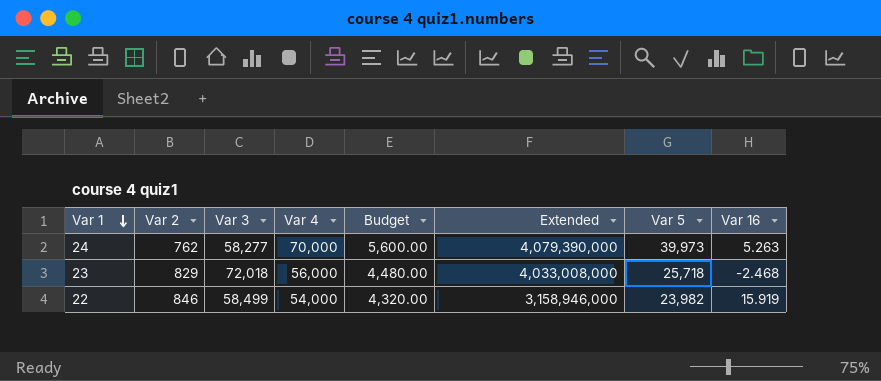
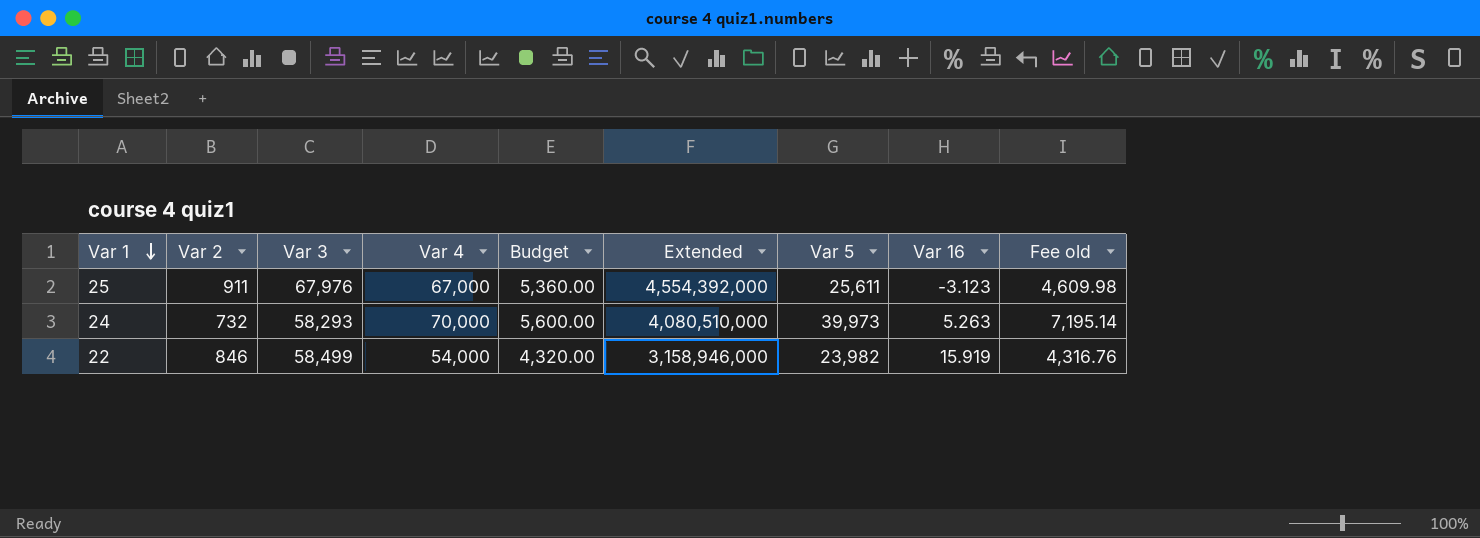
column Fee old | formula: none -> [Var 5] * 0.18
row 23: 829 | 72,018 | 56,000 | 4,480.00 | 4,033,008,000 | 25,718 | -2.468 -> none
row 25: none -> 911 | 67,976 | 67,000 | 5,360.00 | 4,554,392,000 | 25,611 | -3.123 | 4,609.98
24 | Var 2: 762 -> 732
24 | Var 3: 58,277 -> 58,293
24 | Extended: 4,079,390,000 -> 4,080,510,000

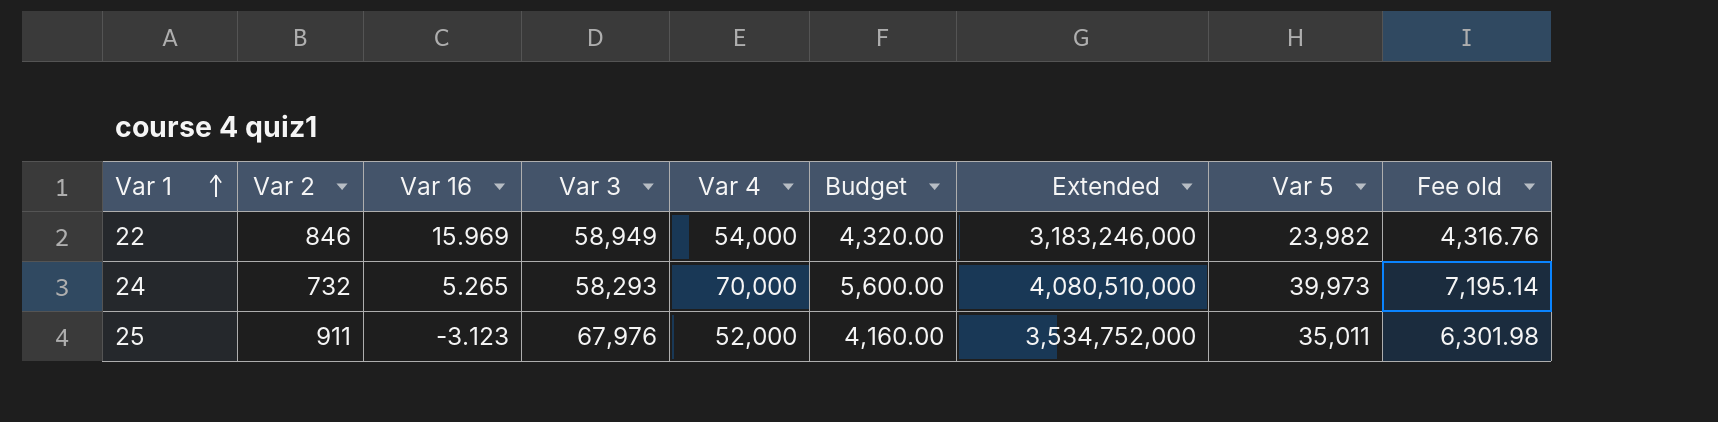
row order: Var 1 descending -> Var 1 ascending
column Var 16 | position: 8 -> 3
22 | Var 16: 15.919 -> 15.969
22 | Var 3: 58,499 -> 58,949
22 | Extended: 3,158,946,000 -> 3,183,246,000
24 | Var 16: 5.263 -> 5.265
25 | Var 4: 67,000 -> 52,000
25 | Budget: 5,360.00 -> 4,160.00
25 | Extended: 4,554,392,000 -> 3,534,752,000
25 | Var 5: 25,611 -> 35,011
25 | Fee old: 4,609.98 -> 6,301.98

